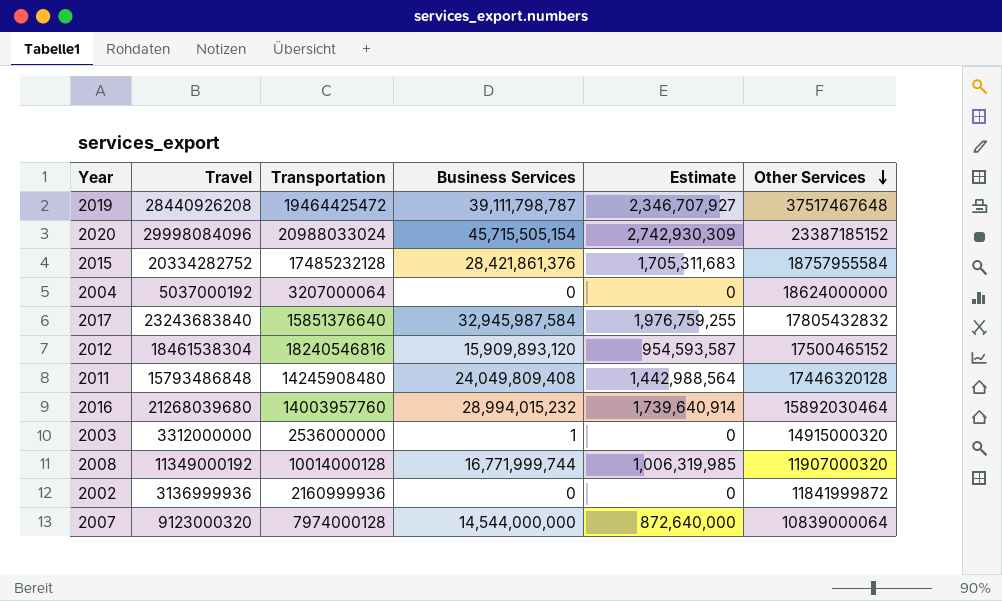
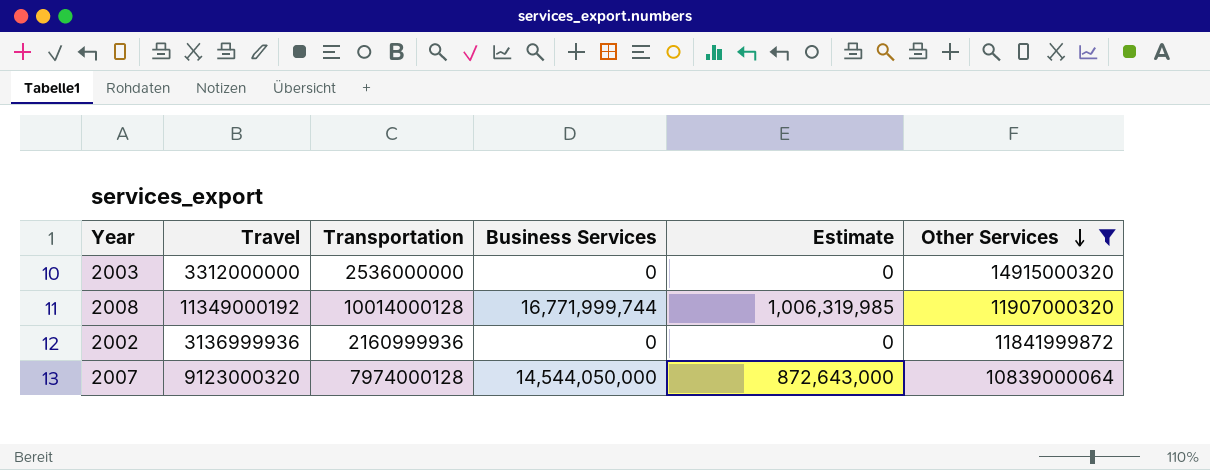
filter: none -> Other Services <= 14915000320
2003 | Business Services: 1 -> 0
2007 | Business Services: 14,544,000,000 -> 14,544,050,000
2007 | Estimate: 872,640,000 -> 872,643,000

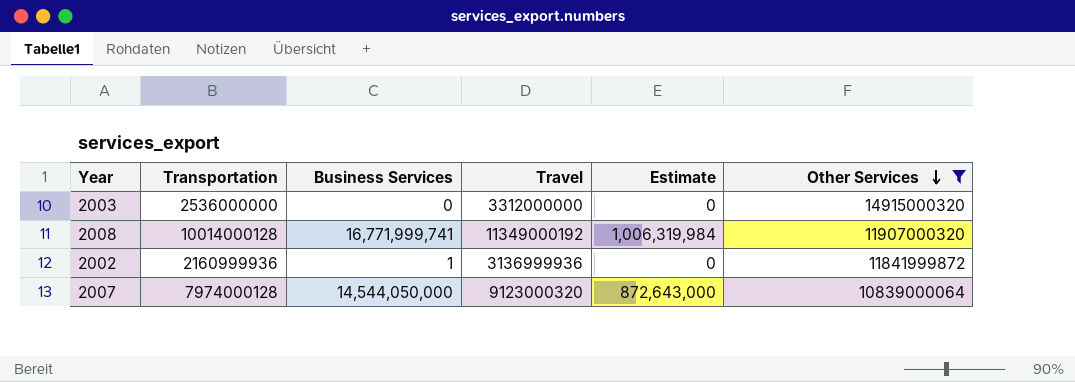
column Travel | position: 2 -> 4
2008 | Business Services: 16,771,999,744 -> 16,771,999,741
2008 | Estimate: 1,006,319,985 -> 1,006,319,984
2002 | Business Services: 0 -> 1

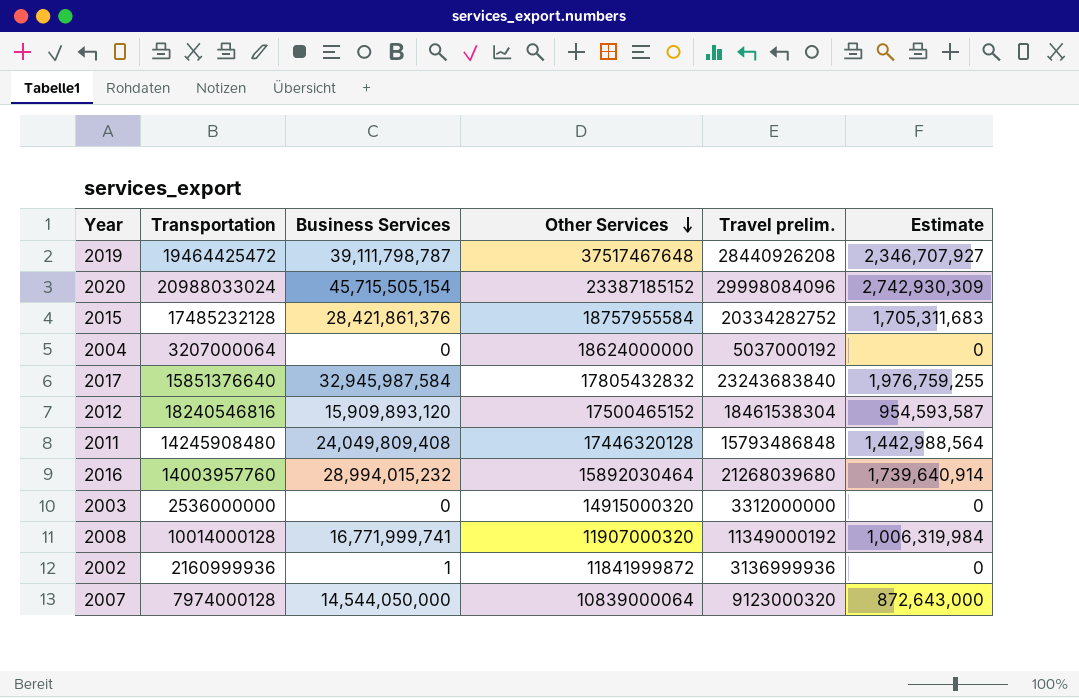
filter: Other Services <= 14915000320 -> none
column Other Services | position: 6 -> 4
column name: Travel -> Travel prelim.

